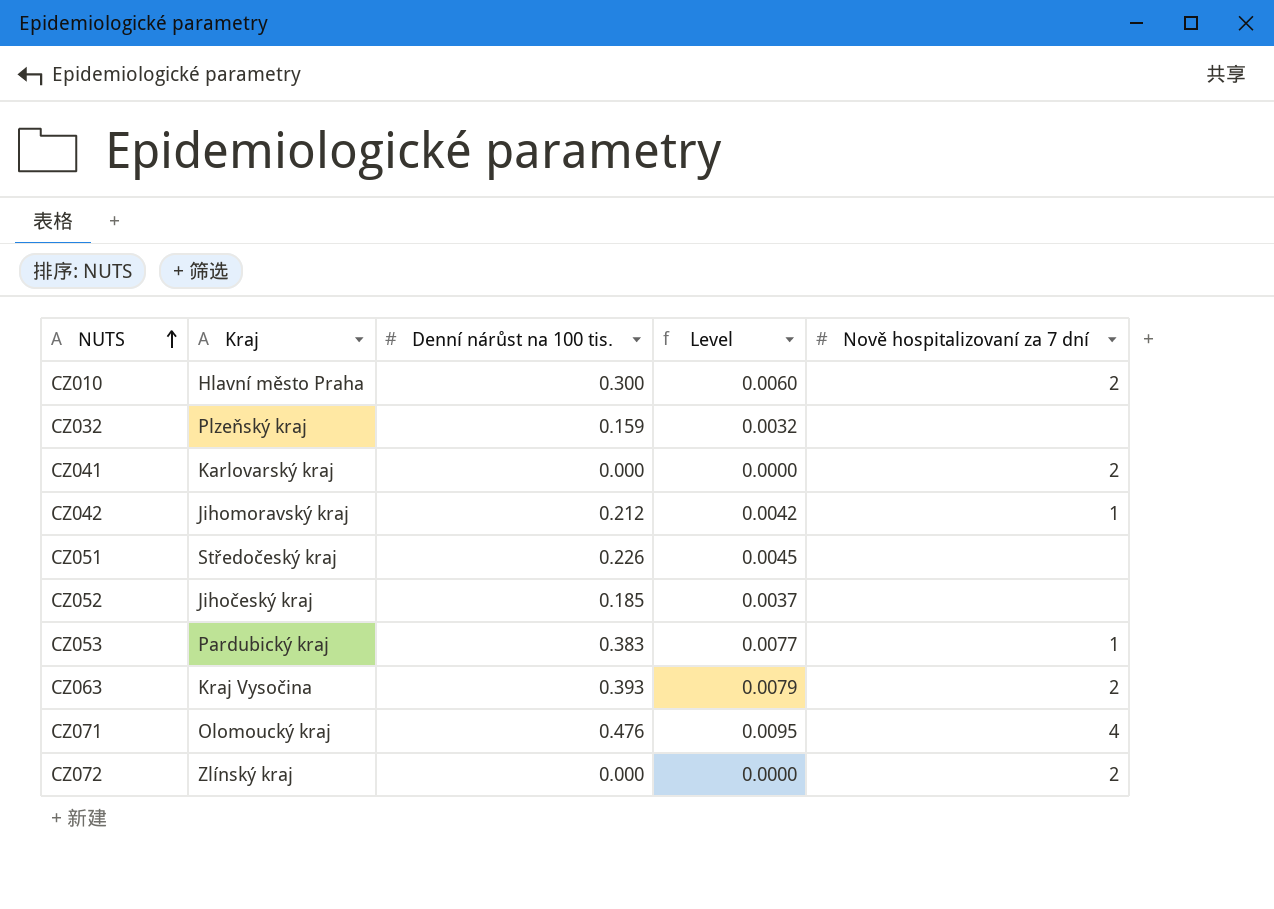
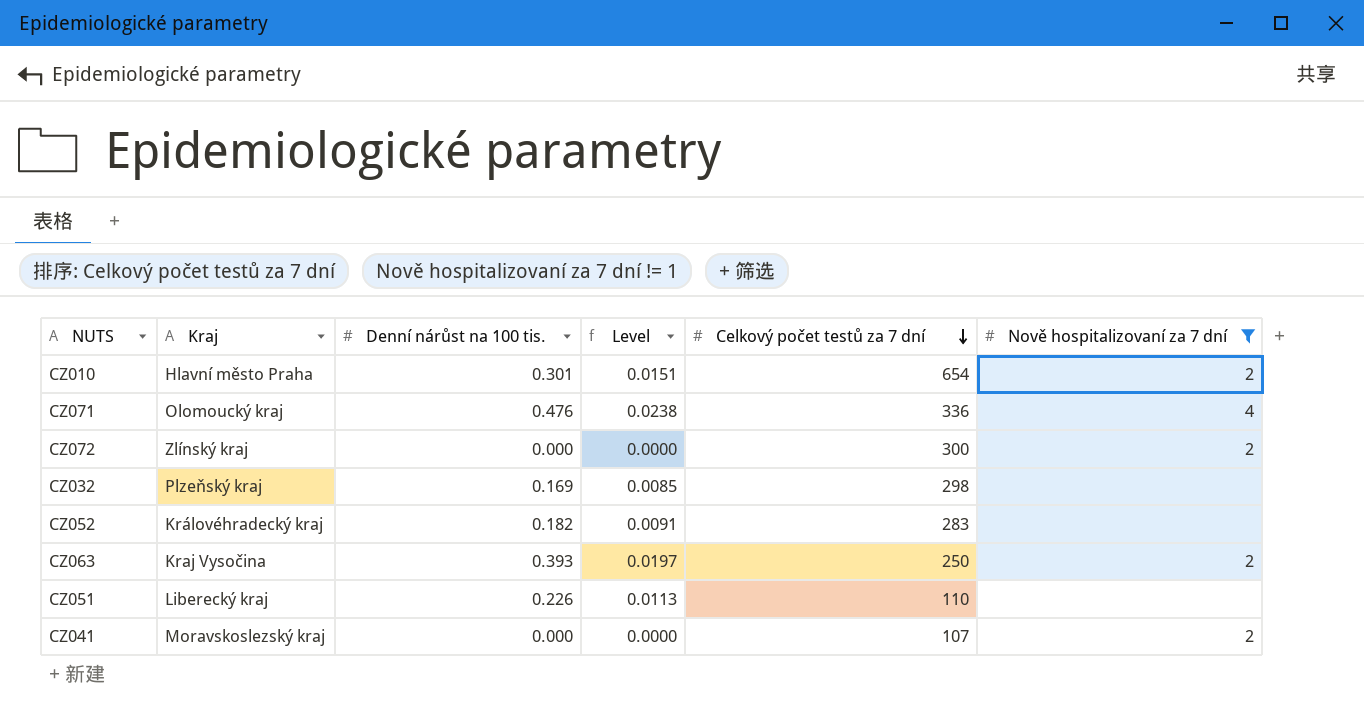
filter: none -> Nově hospitalizovaní za 7 dní != 1
row order: NUTS ascending -> Celkový počet testů za 7 dní descending
column Level | formula: [Denní nárůst na 100 tis.] * 0.02 -> [Denní nárůst na 100 tis.] * 0.05
column Celkový počet testů za 7 dní | position: none -> 5
CZ010 | Denní nárůst na 100 tis.: 0.300 -> 0.301
CZ032 | Denní nárůst na 100 tis.: 0.159 -> 0.169
CZ052 | Kraj: Jihočeský kraj -> Královéhradecký kraj
CZ052 | Denní nárůst na 100 tis.: 0.185 -> 0.182
CZ051 | Kraj: Středočeský kraj -> Liberecký kraj
CZ041 | Kraj: Karlovarský kraj -> Moravskoslezský kraj

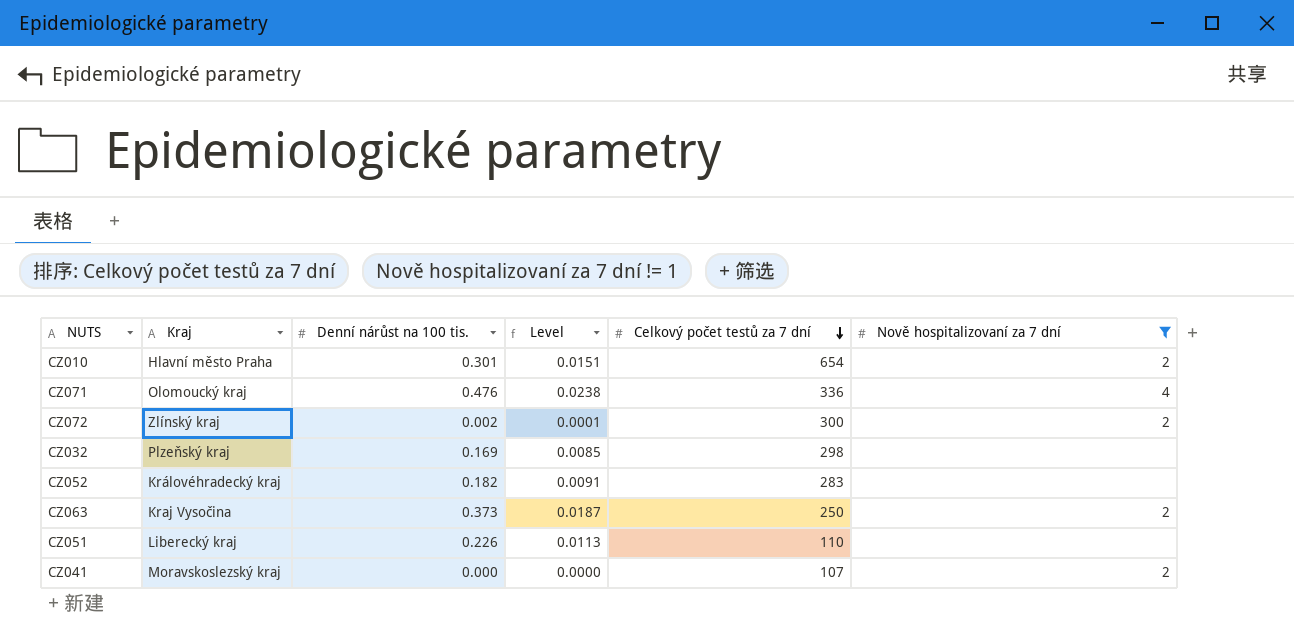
CZ072 | Denní nárůst na 100 tis.: 0.000 -> 0.002
CZ072 | Level: 0.0000 -> 0.0001
CZ063 | Denní nárůst na 100 tis.: 0.393 -> 0.373
CZ063 | Level: 0.0197 -> 0.0187

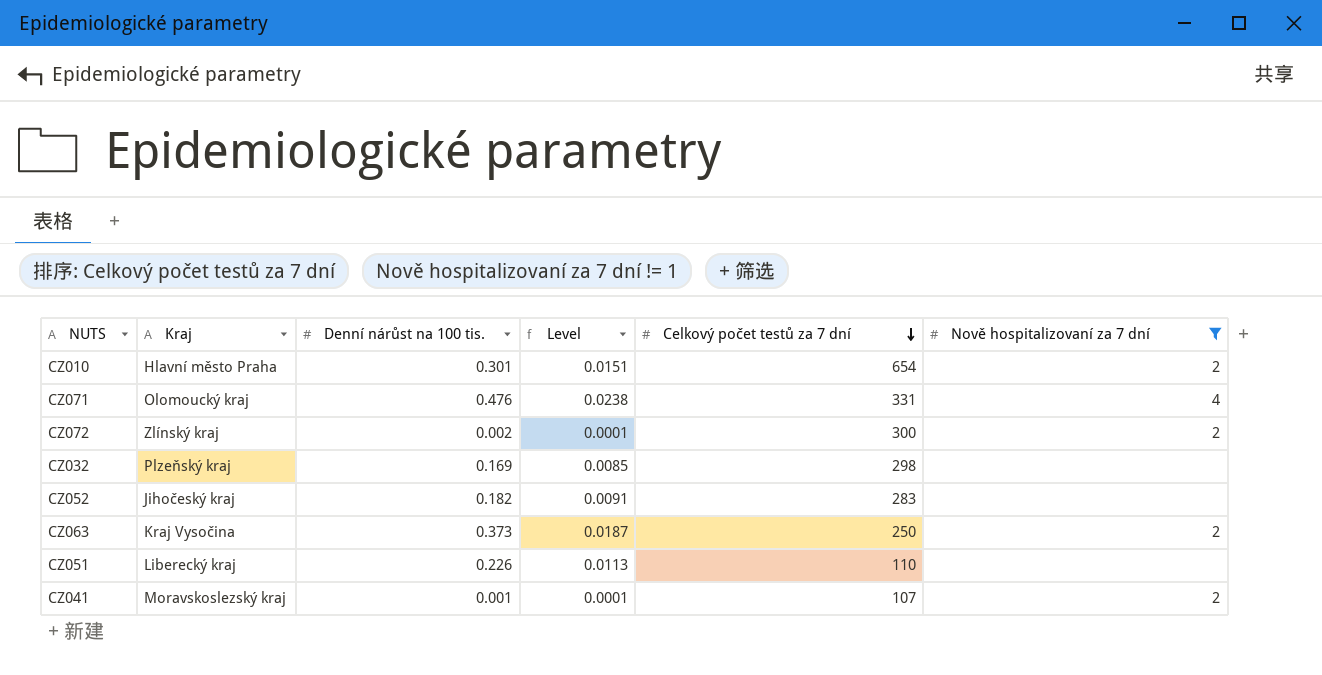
CZ071 | Celkový počet testů za 7 dní: 336 -> 331
CZ052 | Kraj: Královéhradecký kraj -> Jihočeský kraj
CZ041 | Denní nárůst na 100 tis.: 0.000 -> 0.001
CZ041 | Level: 0.0000 -> 0.0001

